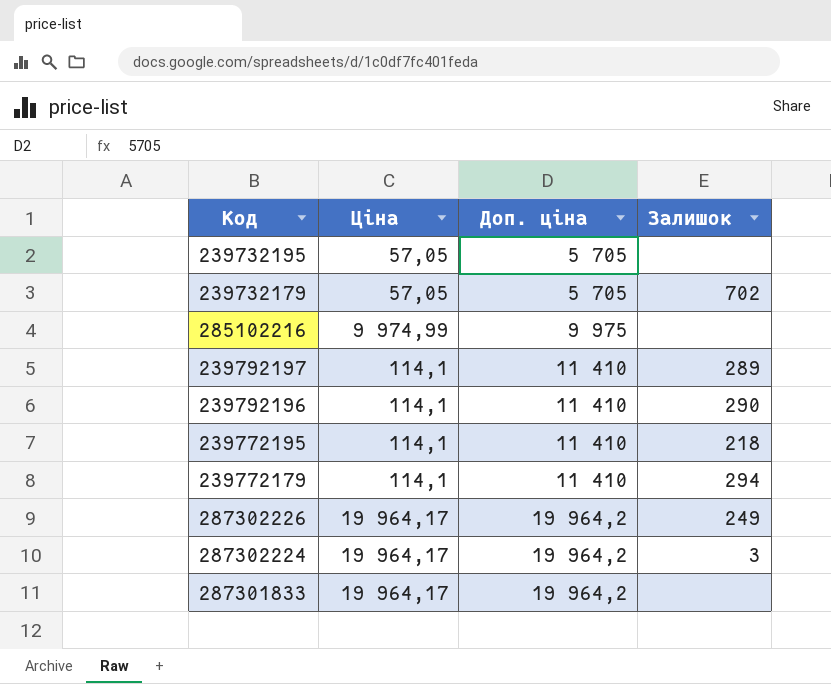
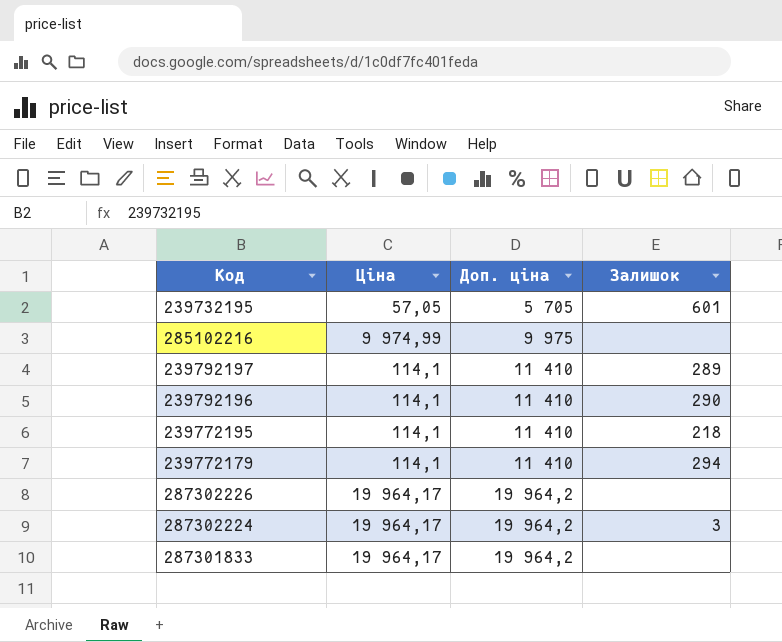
row 239732179: 57,05 | 5 705 | 702 -> none
239732195 | Залишок: none -> 601
287302226 | Залишок: 249 -> none

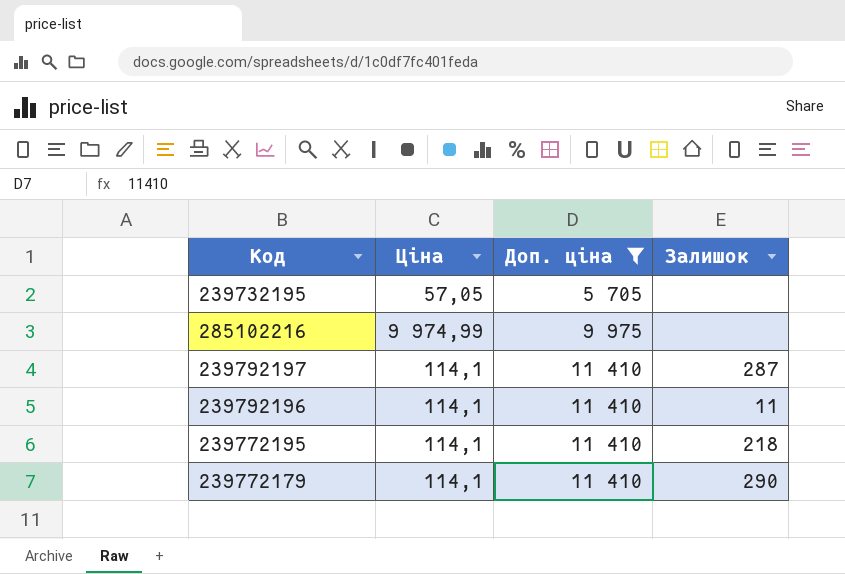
filter: none -> Доп. ціна != 19 964,2
239732195 | Залишок: 601 -> none
239792197 | Залишок: 289 -> 287
239792196 | Залишок: 290 -> 11
239772179 | Залишок: 294 -> 290

